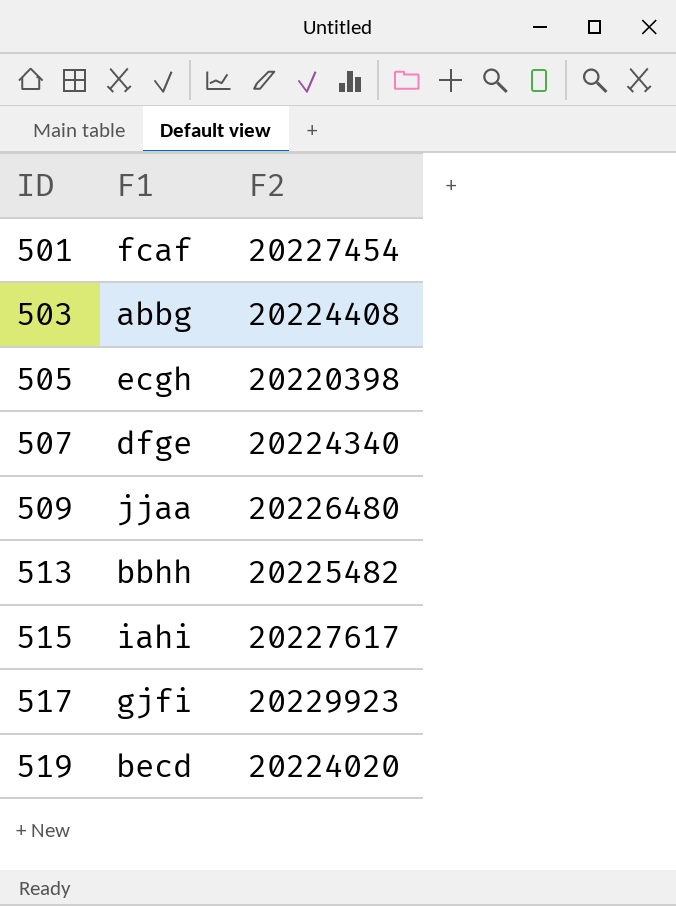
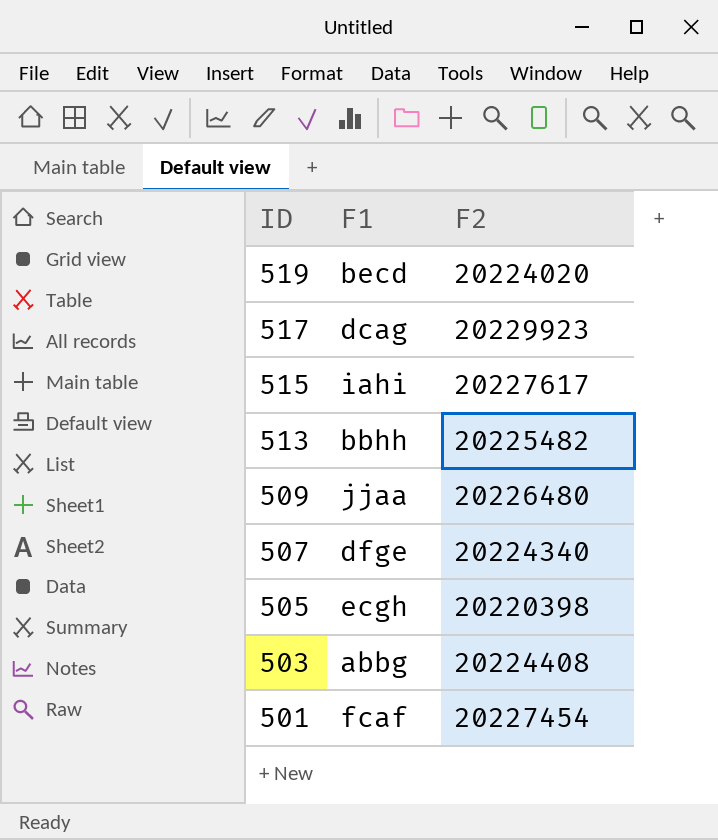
row order: ID ascending -> ID descending
517 | F1: gjfi -> dcag

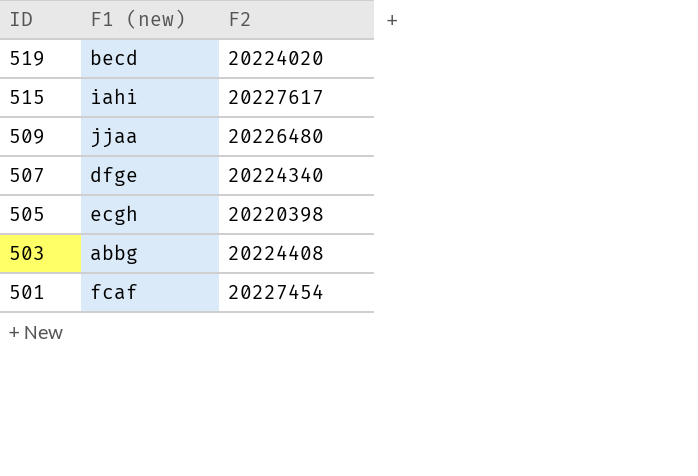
column name: F1 -> F1 (new)
row 517: dcag | 20229923 -> none
row 513: bbhh | 20225482 -> none

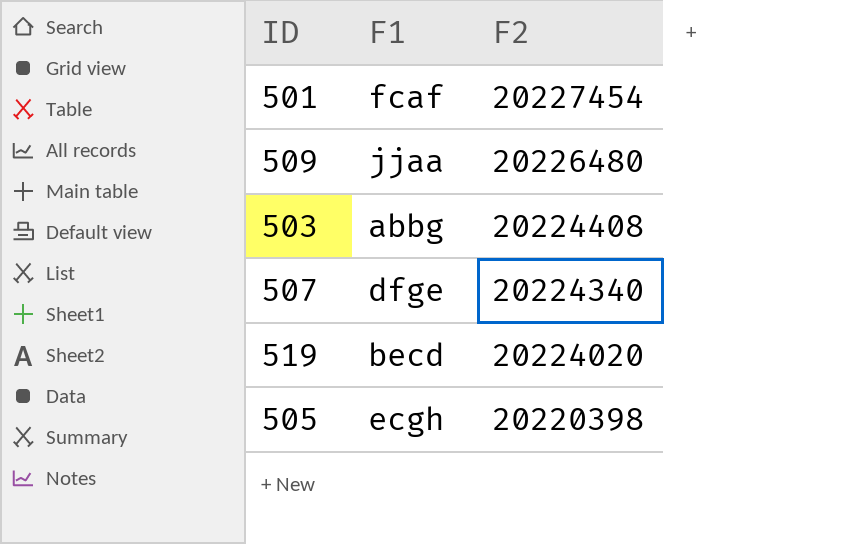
row order: ID descending -> F2 descending
column name: F1 (new) -> F1
row 515: iahi | 20227617 -> none

